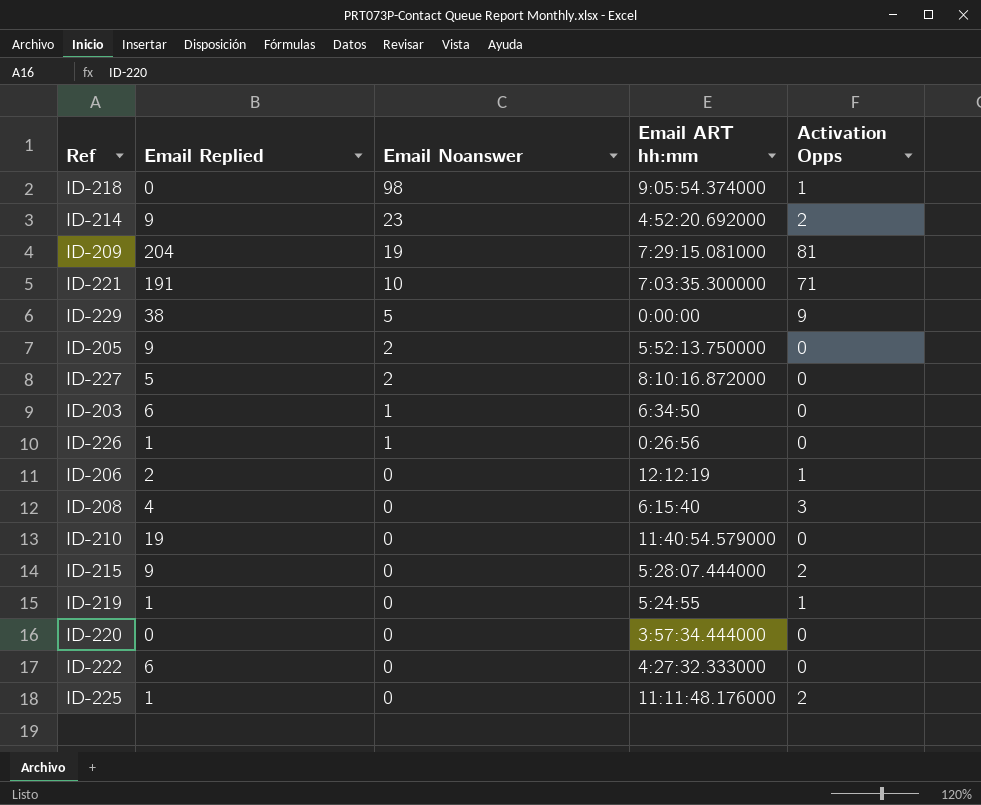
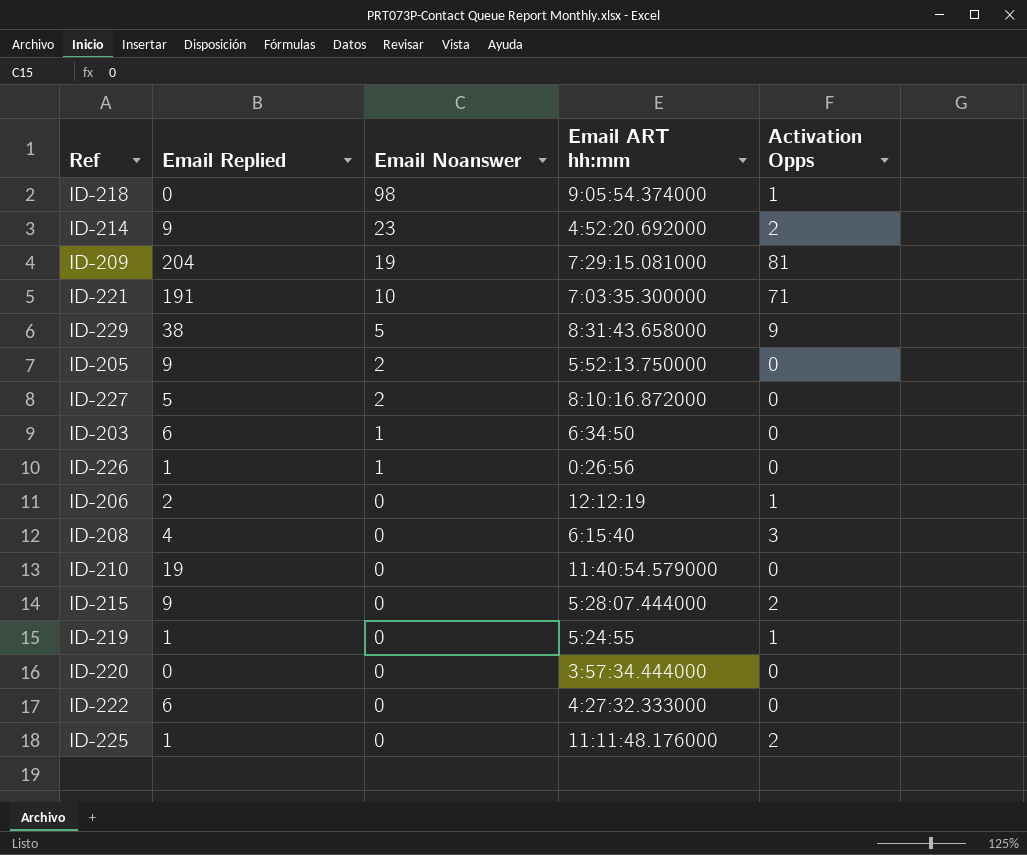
ID-229 | Email ART hh:mm: 0:00:00 -> 8:31:43.658000

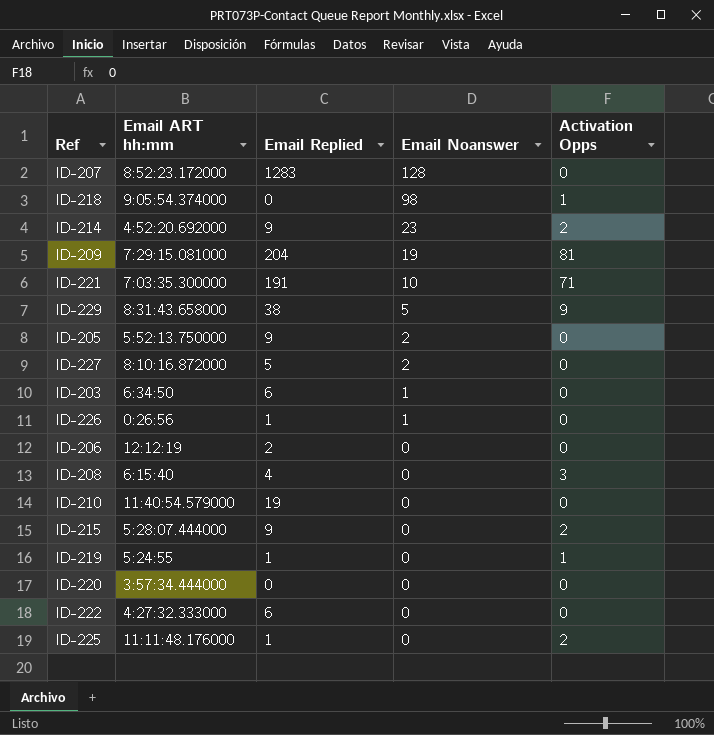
column Email ART hh:mm | position: 4 -> 2
row ID-207: none -> 8:52:23.172000 | 1283 | 128 | 0
ID-206 | Activation Opps: 1 -> 0

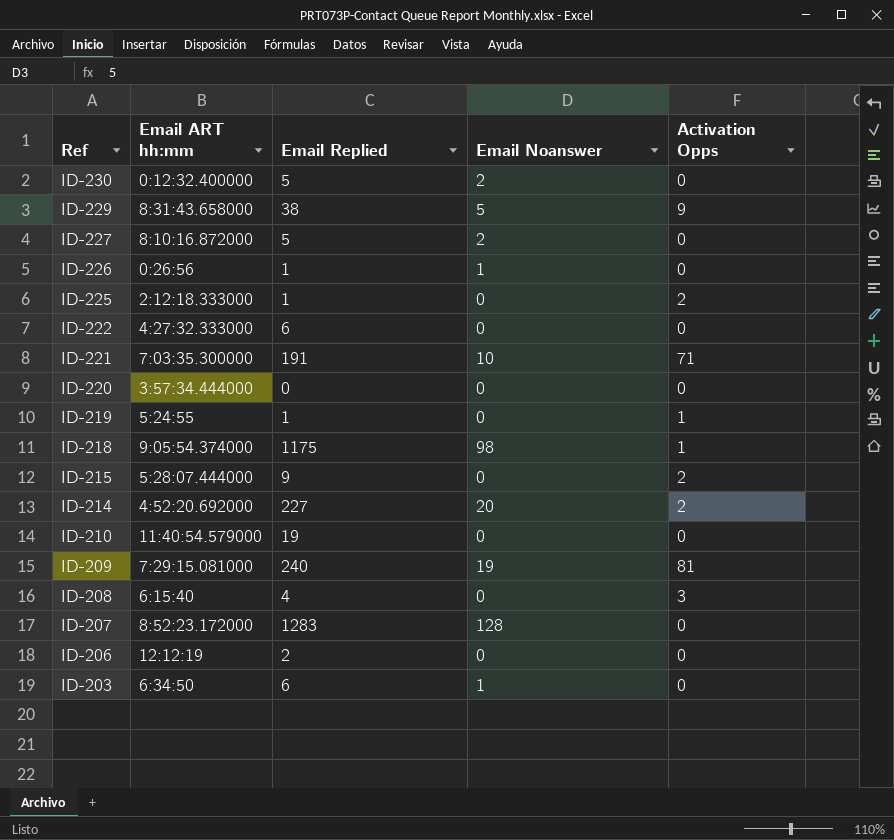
row order: Email Noanswer descending -> Ref descending
row ID-205: 5:52:13.750000 | 9 | 2 | 0 -> none
row ID-230: none -> 0:12:32.400000 | 5 | 2 | 0
ID-225 | Email ART hh:mm: 11:11:48.176000 -> 2:12:18.333000
ID-218 | Email Replied: 0 -> 1175
ID-214 | Email Replied: 9 -> 227
ID-214 | Email Noanswer: 23 -> 20
ID-209 | Email Replied: 204 -> 240

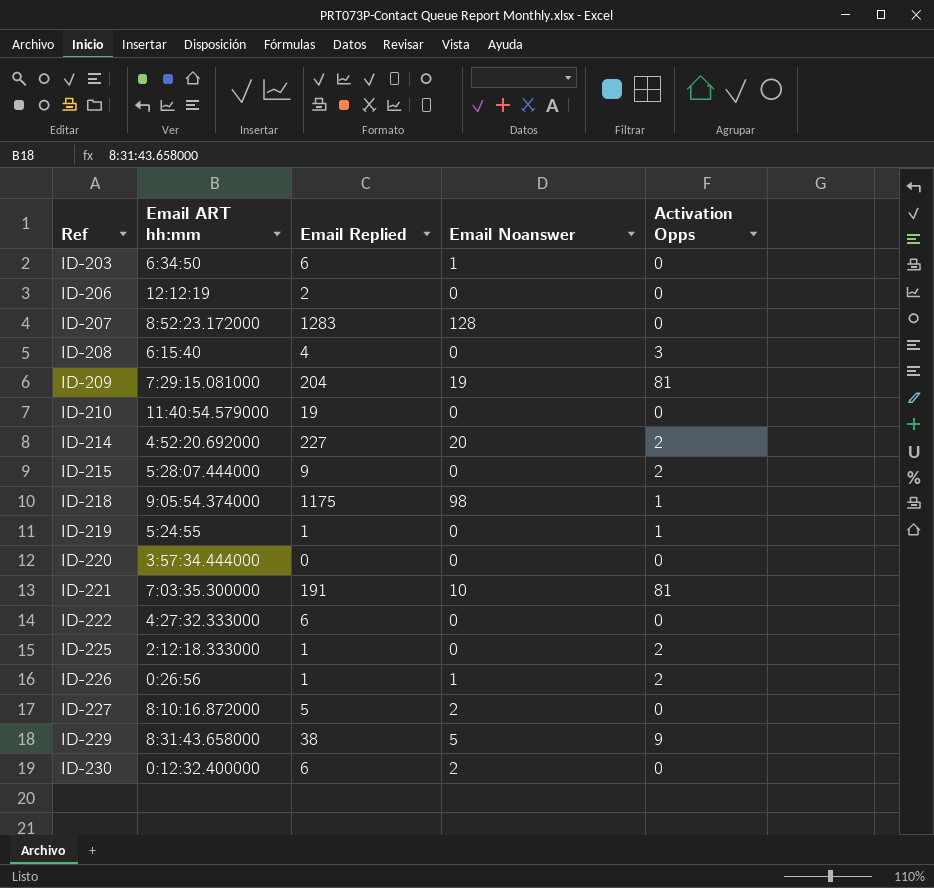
row order: Ref descending -> Ref ascending
ID-209 | Email Replied: 240 -> 204
ID-221 | Activation Opps: 71 -> 81
ID-226 | Activation Opps: 0 -> 2
ID-230 | Email Replied: 5 -> 6

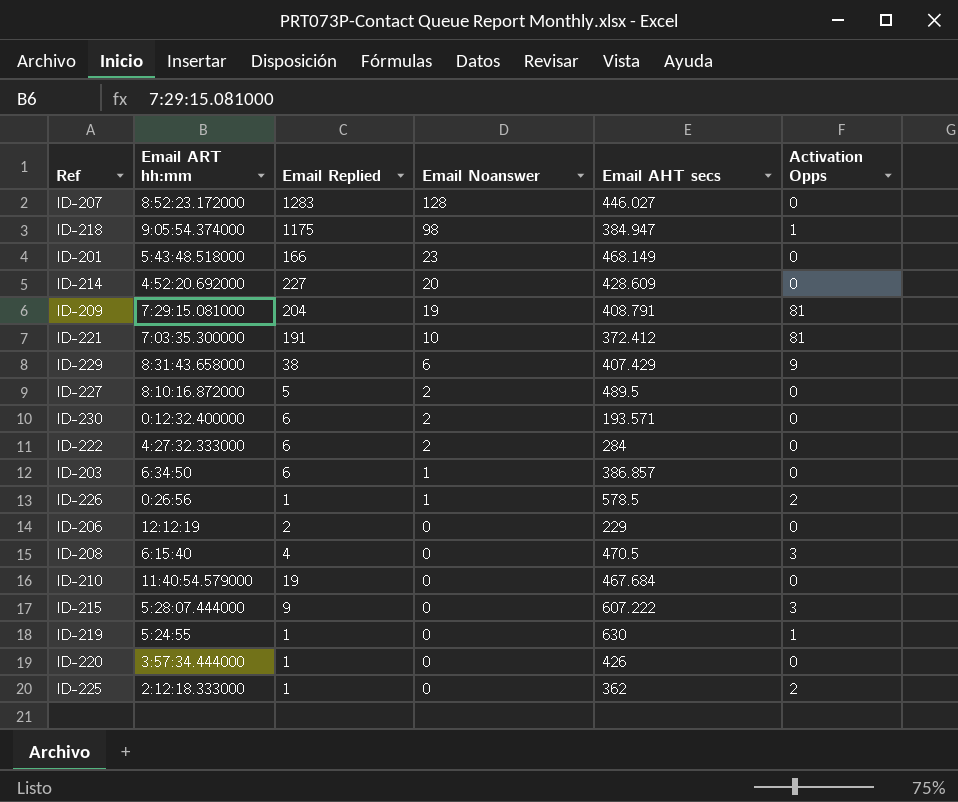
row order: Ref ascending -> Email Noanswer descending
column Email AHT secs | position: none -> 5
row ID-201: none -> 5:43:48.518000 | 166 | 23 | 468.149 | 0
ID-214 | Activation Opps: 2 -> 0
ID-229 | Email Noanswer: 5 -> 6
ID-222 | Email Noanswer: 0 -> 2
ID-215 | Activation Opps: 2 -> 3
ID-220 | Email Replied: 0 -> 1

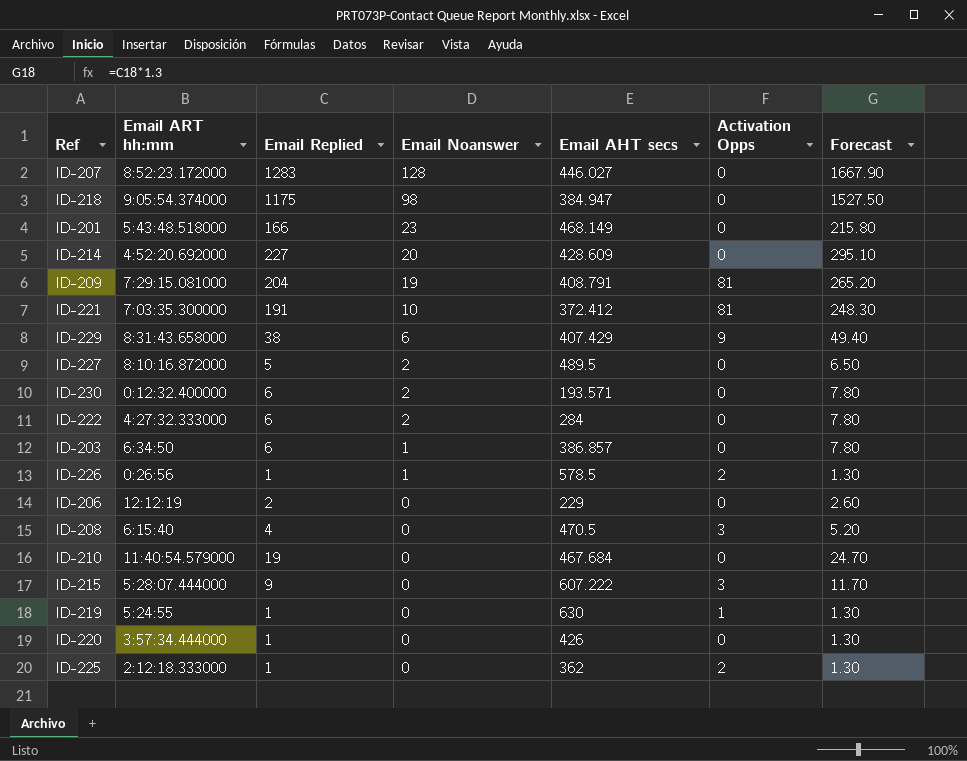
column Forecast | formula: none -> [Email Replied] * 1.3
ID-218 | Activation Opps: 1 -> 0

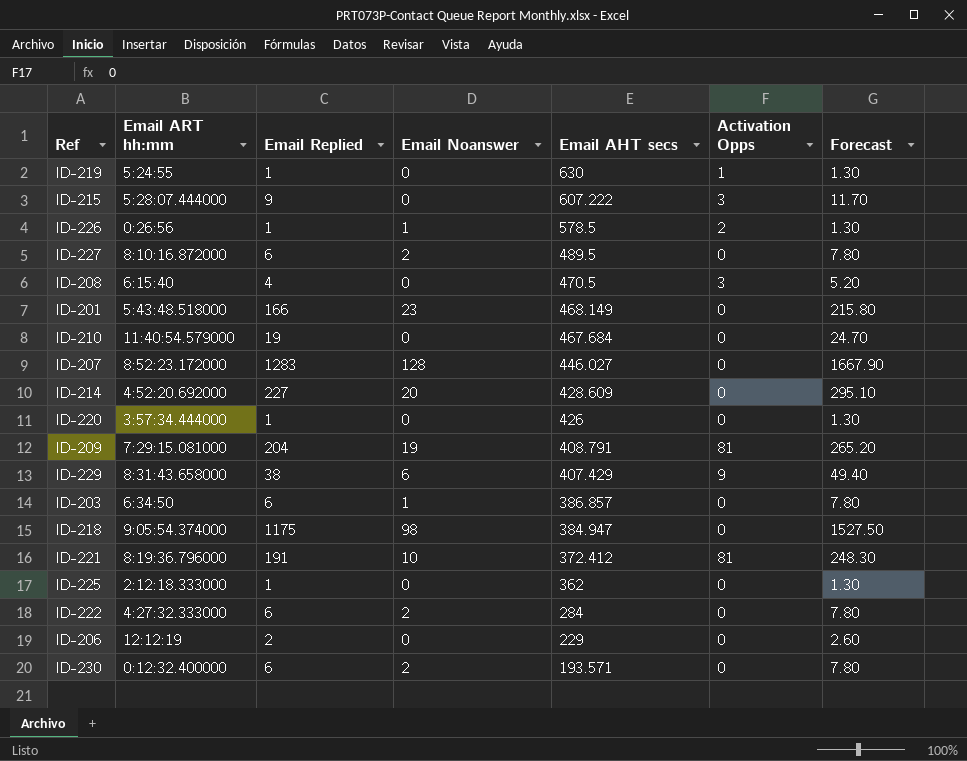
row order: Email Noanswer descending -> Email AHT secs descending
ID-227 | Email Replied: 5 -> 6
ID-227 | Forecast: 6.50 -> 7.80
ID-221 | Email ART hh:mm: 7:03:35.300000 -> 8:19:36.796000
ID-225 | Activation Opps: 2 -> 0

